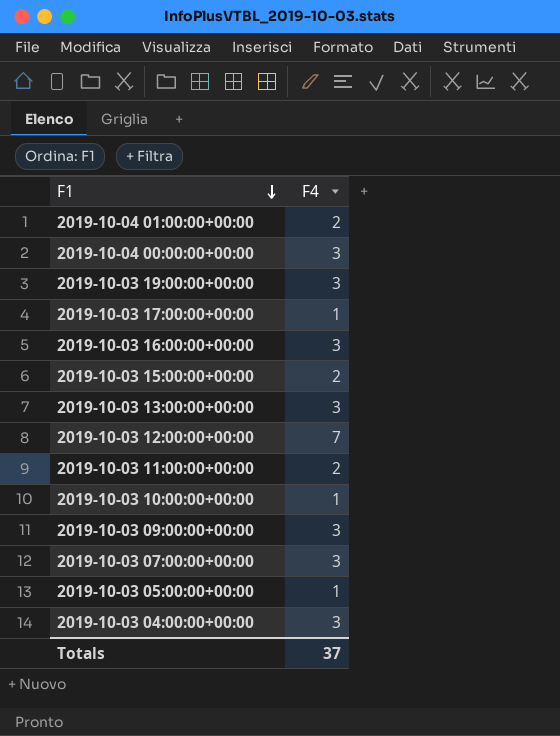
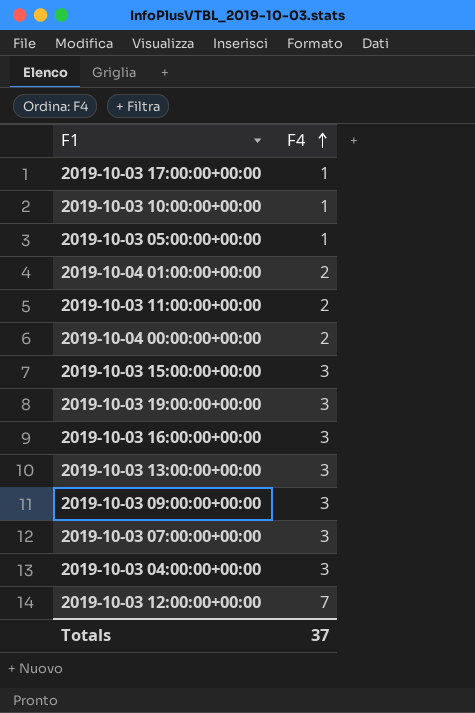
row order: F1 descending -> F4 ascending
2019-10-04 00:00:00+00:00 | F4: 3 -> 2
2019-10-03 15:00:00+00:00 | F4: 2 -> 3

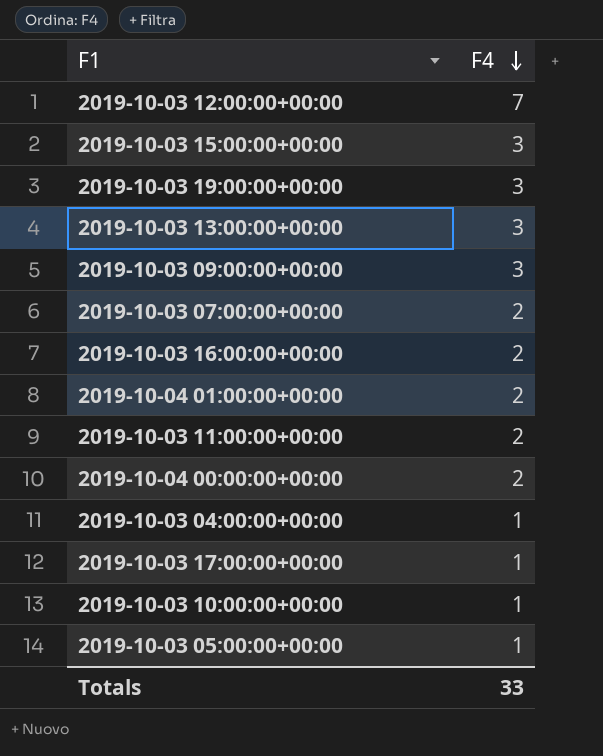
row order: F4 ascending -> F4 descending
2019-10-03 07:00:00+00:00 | F4: 3 -> 2
2019-10-03 16:00:00+00:00 | F4: 3 -> 2
2019-10-03 04:00:00+00:00 | F4: 3 -> 1
Totals | F4: 37 -> 33

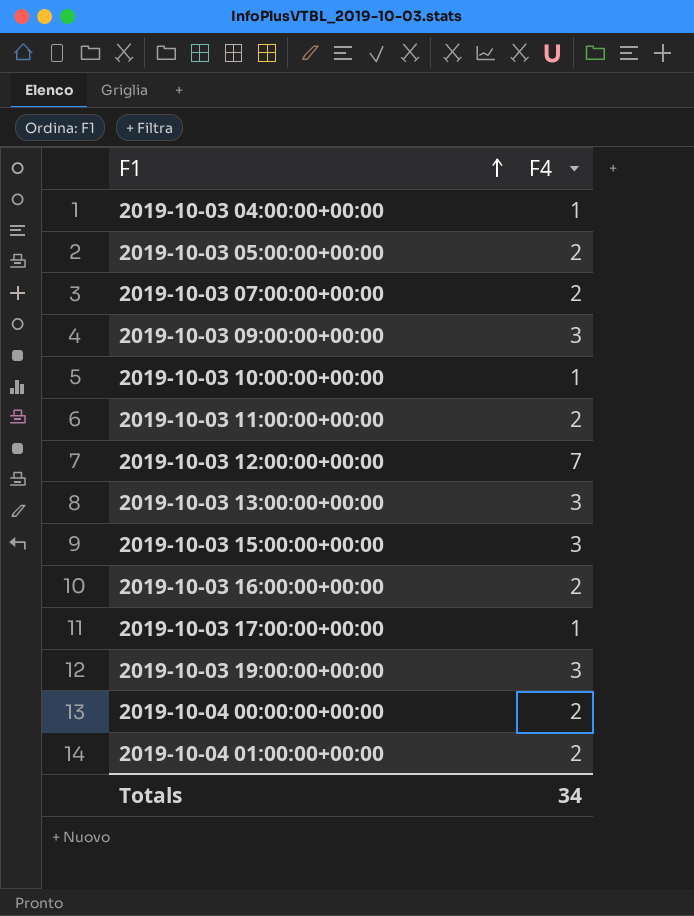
row order: F4 descending -> F1 ascending
2019-10-03 05:00:00+00:00 | F4: 1 -> 2
Totals | F4: 33 -> 34

